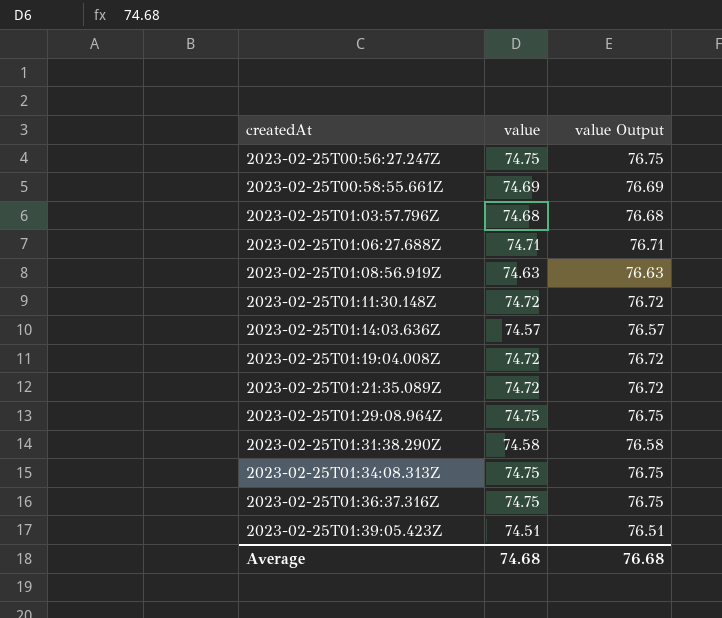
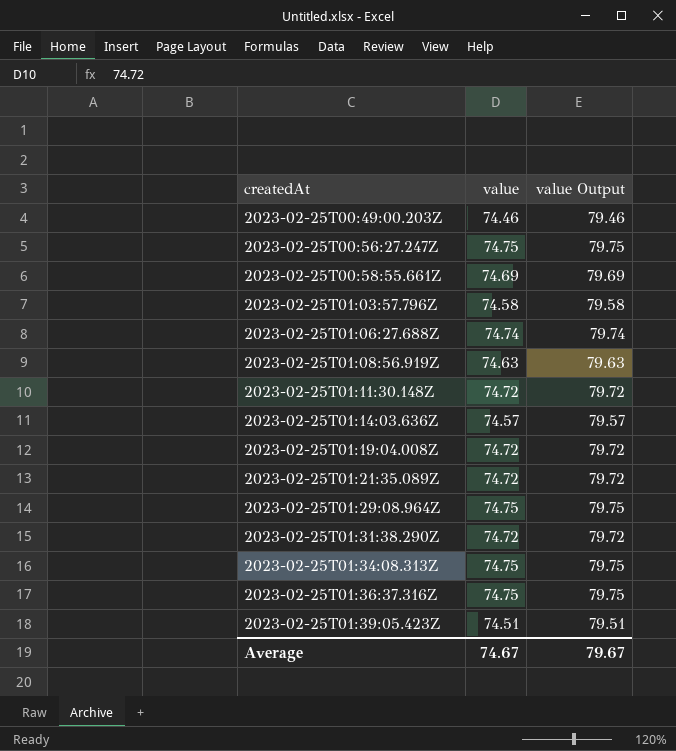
column value Output | formula: [value] + 2 -> [value] + 5
row 2023-02-25T00:49:00.203Z: none -> 74.46 | 79.46
2023-02-25T01:03:57.796Z | value: 74.68 -> 74.58
2023-02-25T01:06:27.688Z | value: 74.71 -> 74.74
2023-02-25T01:31:38.290Z | value: 74.58 -> 74.72
Average | value: 74.68 -> 74.67
Average | value Output: 76.68 -> 79.67

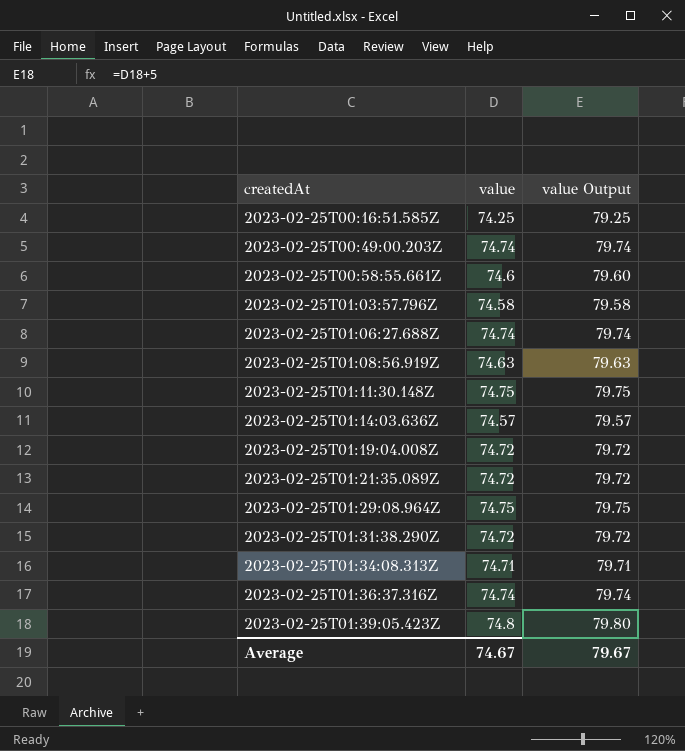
row 2023-02-25T00:56:27.247Z: 74.75 | 79.75 -> none
row 2023-02-25T00:16:51.585Z: none -> 74.25 | 79.25
2023-02-25T00:49:00.203Z | value: 74.46 -> 74.74
2023-02-25T00:49:00.203Z | value Output: 79.46 -> 79.74
2023-02-25T00:58:55.661Z | value: 74.69 -> 74.6
2023-02-25T00:58:55.661Z | value Output: 79.69 -> 79.60
2023-02-25T01:11:30.148Z | value: 74.72 -> 74.75
2023-02-25T01:11:30.148Z | value Output: 79.72 -> 79.75
2023-02-25T01:34:08.313Z | value: 74.75 -> 74.71
2023-02-25T01:34:08.313Z | value Output: 79.75 -> 79.71
2023-02-25T01:36:37.316Z | value: 74.75 -> 74.74
2023-02-25T01:36:37.316Z | value Output: 79.75 -> 79.74
2023-02-25T01:39:05.423Z | value: 74.51 -> 74.8
2023-02-25T01:39:05.423Z | value Output: 79.51 -> 79.80

